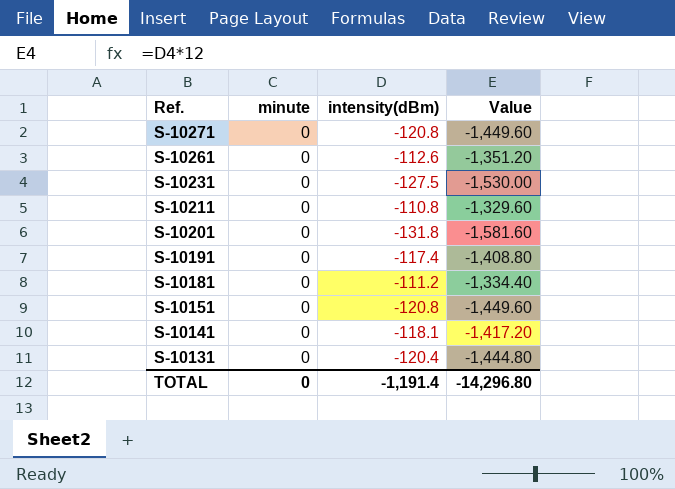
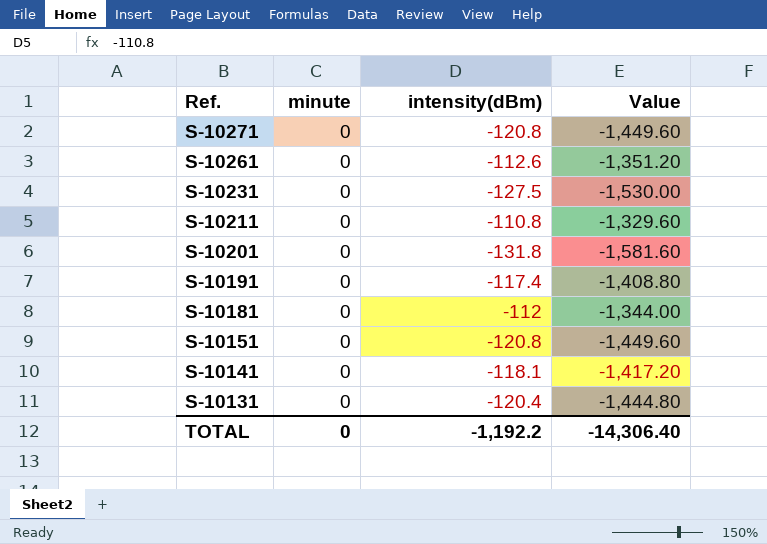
S-10181 | intensity(dBm): -111.2 -> -112
S-10181 | Value: -1,334.40 -> -1,344.00
TOTAL | intensity(dBm): -1,191.4 -> -1,192.2
TOTAL | Value: -14,296.80 -> -14,306.40

